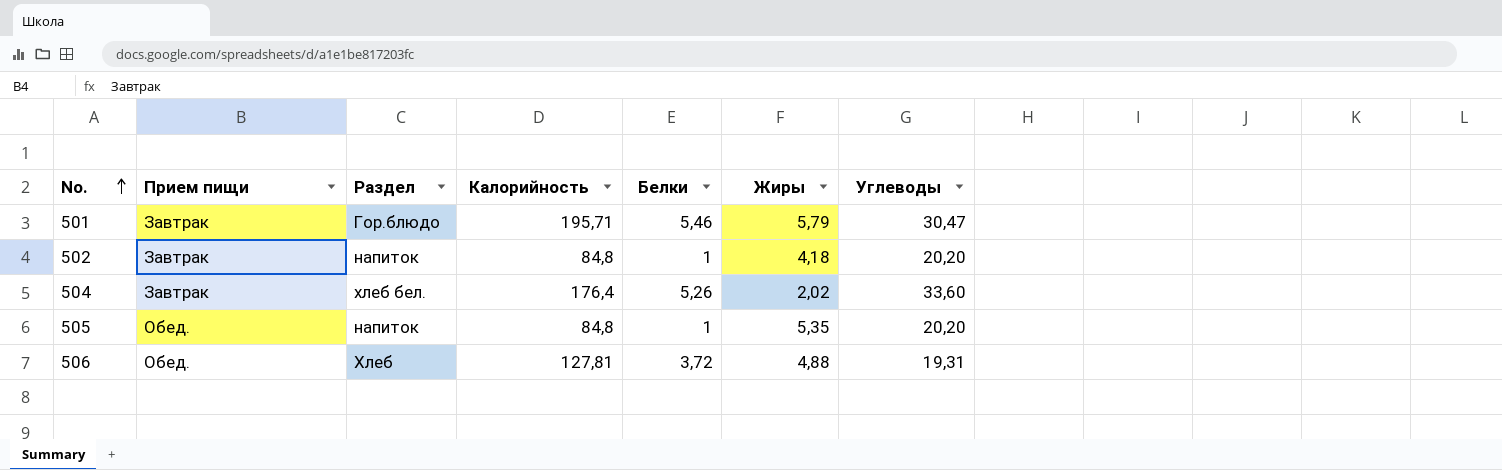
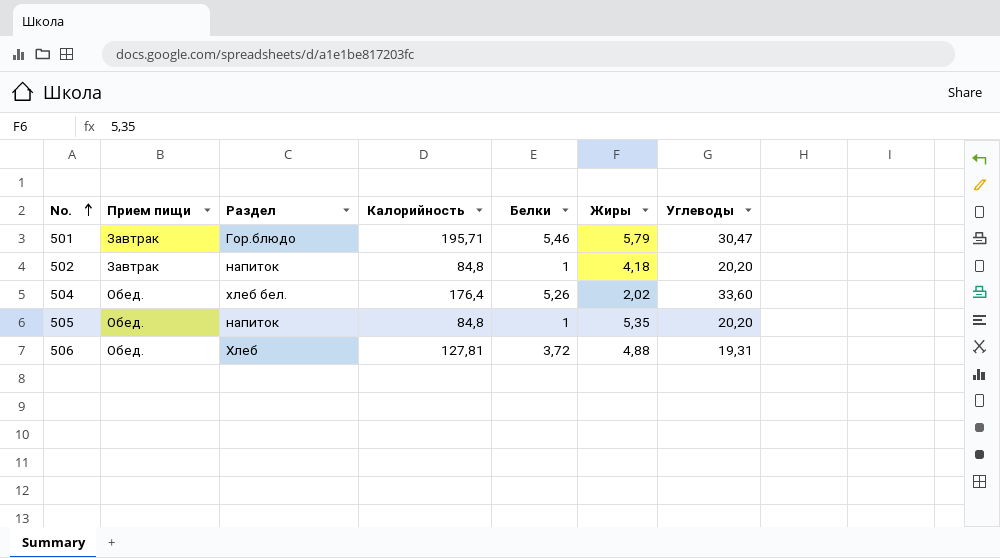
504 | Прием пищи: Завтрак -> Обед.

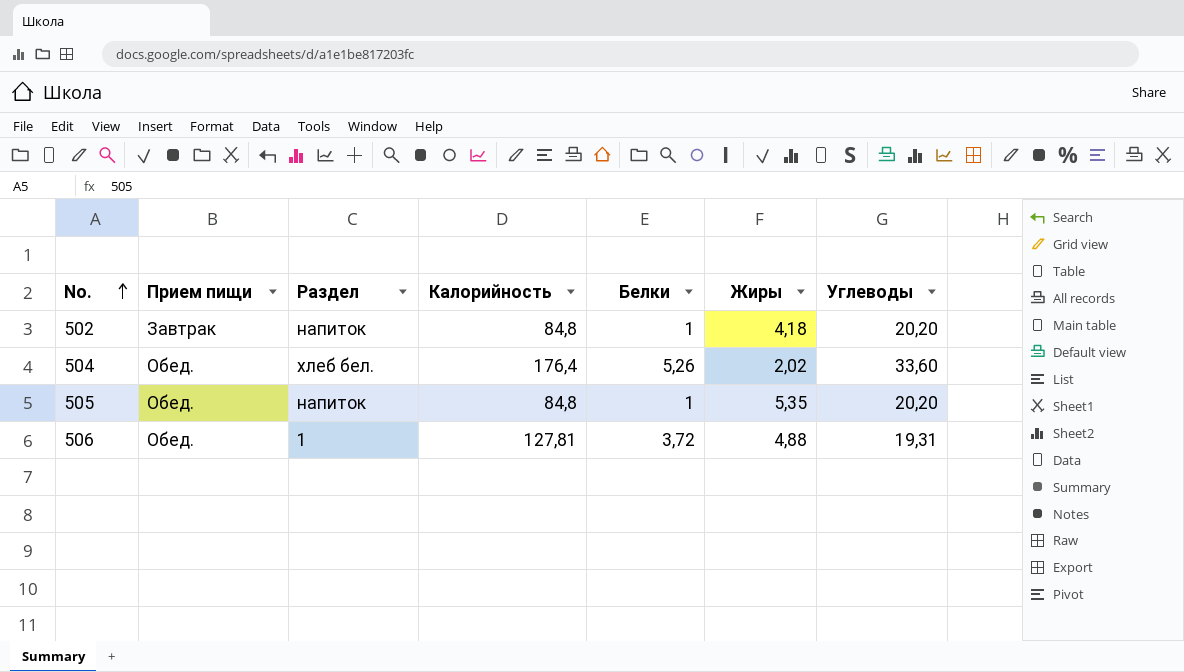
row 501: Завтрак | Гор.блюдо | 195,71 | 5,46 | 5,79 | 30,47 -> none
506 | Раздел: Хлеб -> 1

